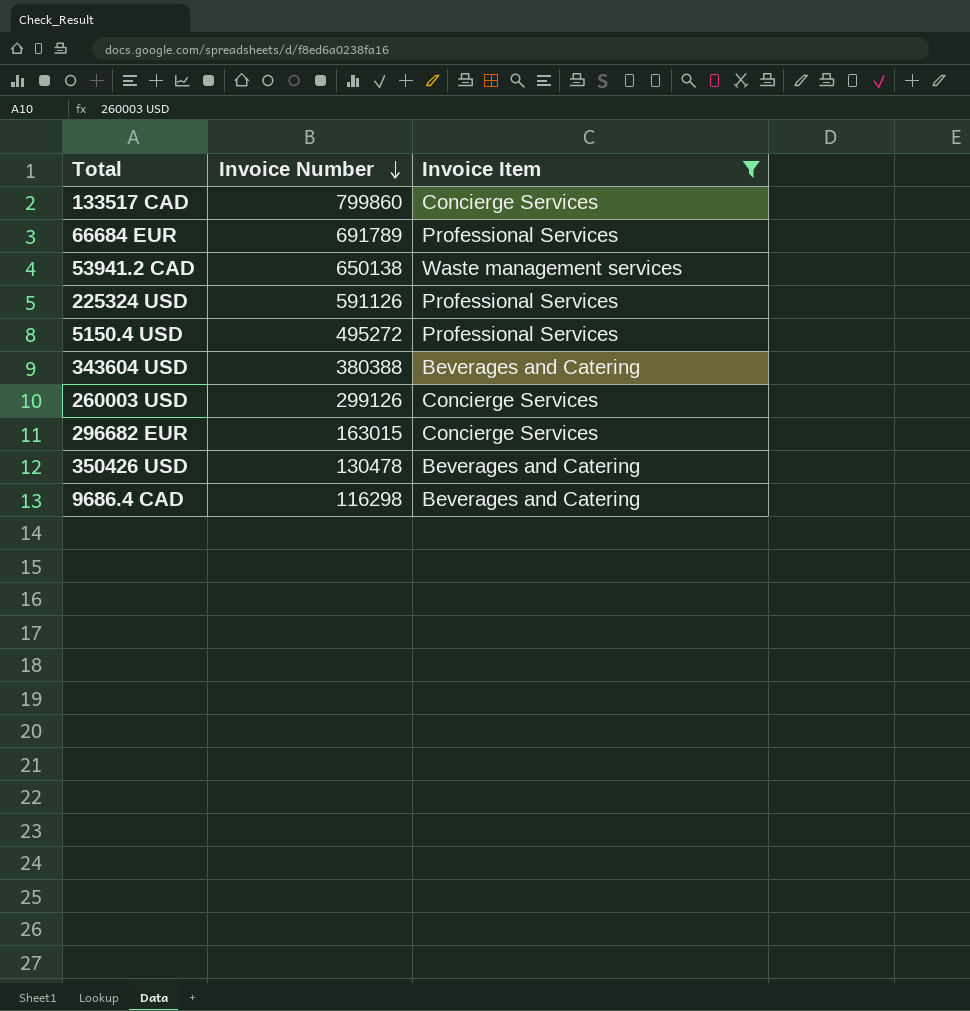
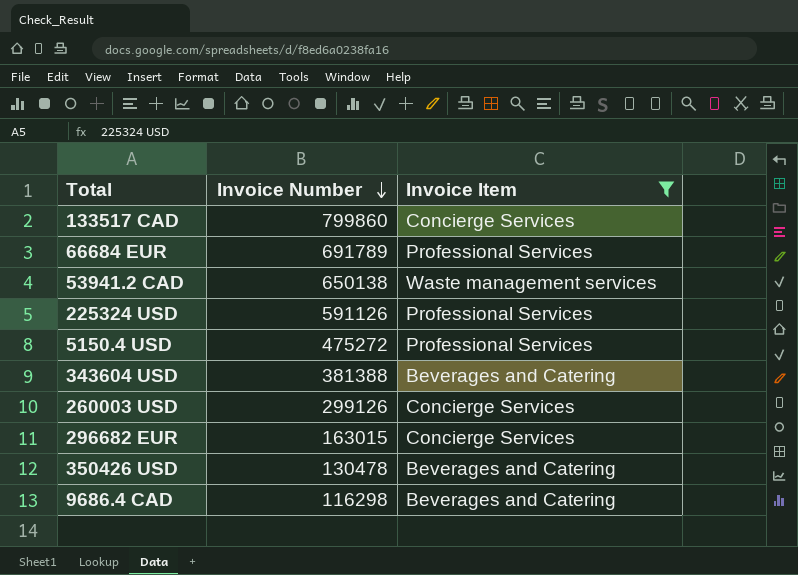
5150.4 USD | Invoice Number: 495272 -> 475272
343604 USD | Invoice Number: 380388 -> 381388

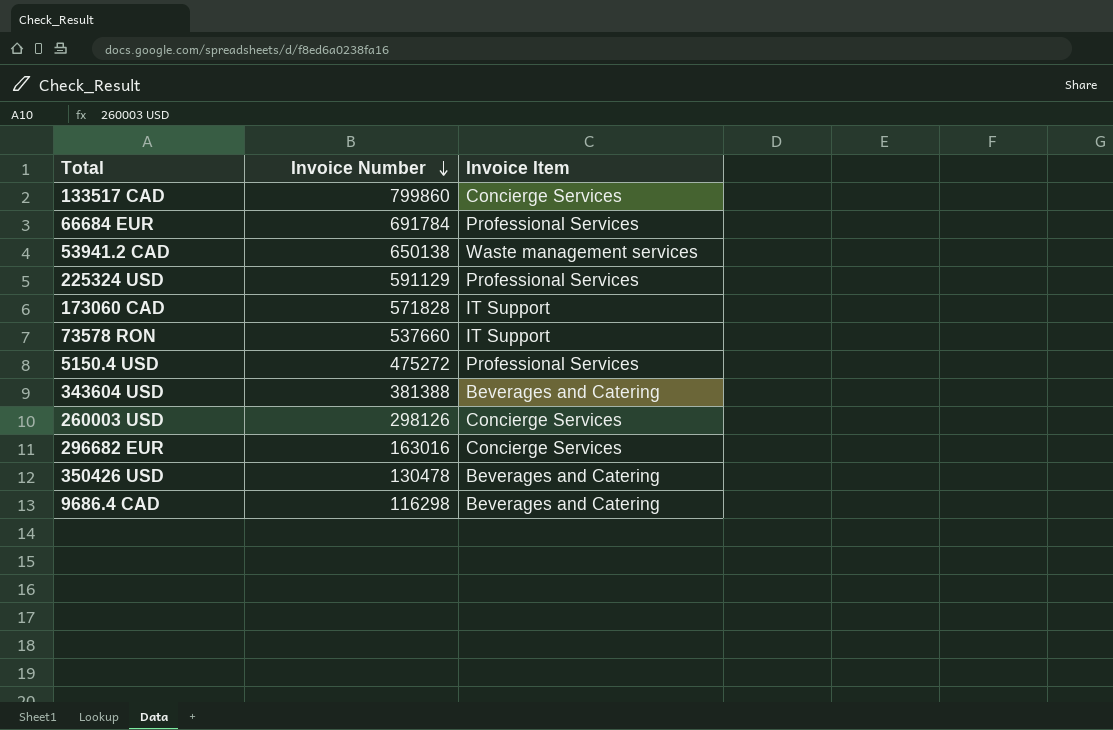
filter: Invoice Item != IT Support -> none
66684 EUR | Invoice Number: 691789 -> 691784
225324 USD | Invoice Number: 591126 -> 591129
260003 USD | Invoice Number: 299126 -> 298126
296682 EUR | Invoice Number: 163015 -> 163016

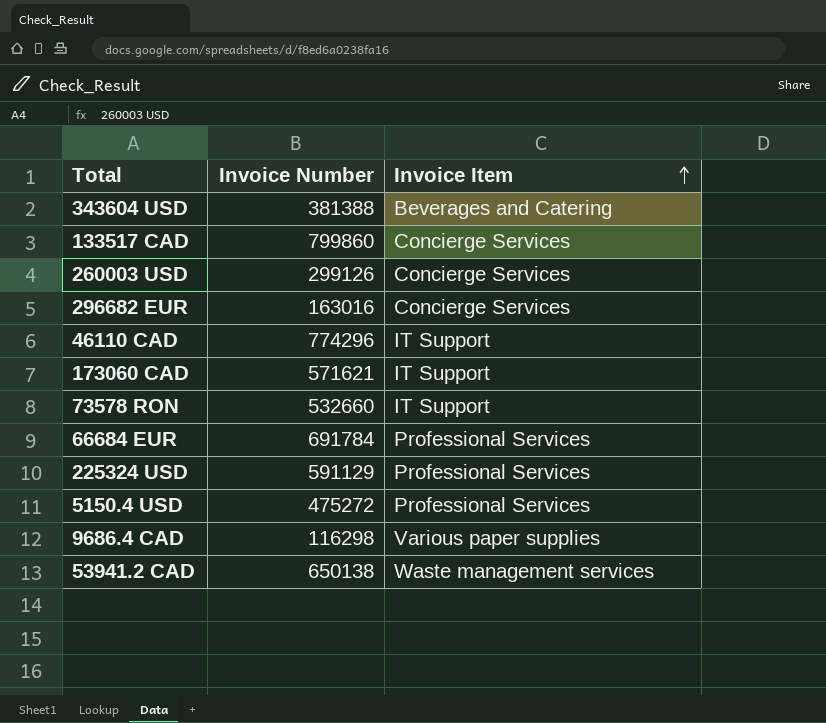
row order: Invoice Number descending -> Invoice Item ascending
row 350426 USD: 130478 | Beverages and Catering -> none
260003 USD | Invoice Number: 298126 -> 299126
row 46110 CAD: none -> 774296 | IT Support
173060 CAD | Invoice Number: 571828 -> 571621
73578 RON | Invoice Number: 537660 -> 532660
9686.4 CAD | Invoice Item: Beverages and Catering -> Various paper supplies

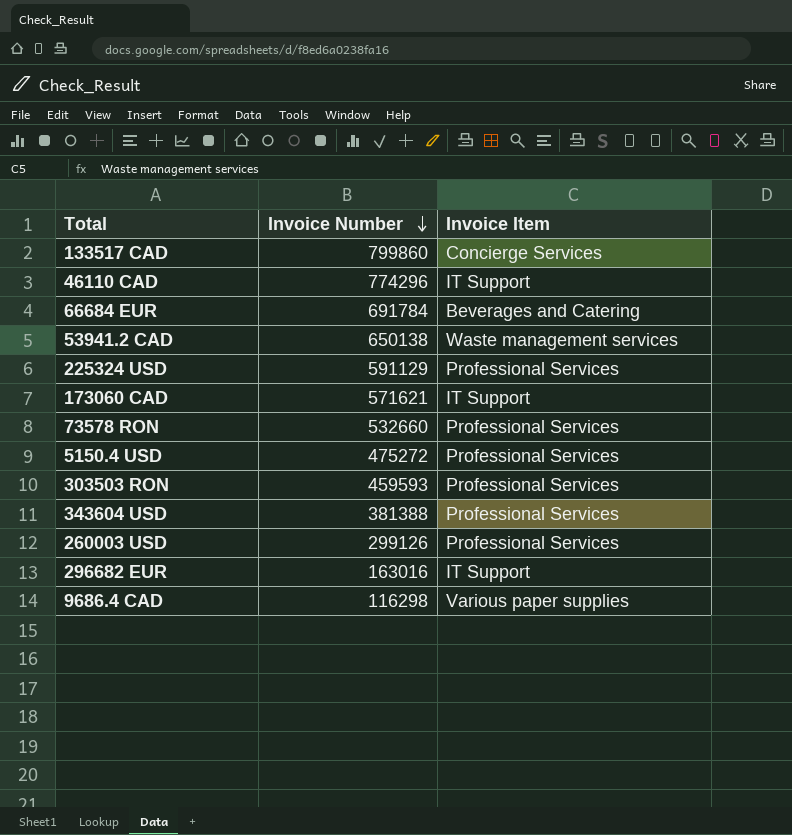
row order: Invoice Item ascending -> Invoice Number descending
66684 EUR | Invoice Item: Professional Services -> Beverages and Catering
73578 RON | Invoice Item: IT Support -> Professional Services
row 303503 RON: none -> 459593 | Professional Services
343604 USD | Invoice Item: Beverages and Catering -> Professional Services
260003 USD | Invoice Item: Concierge Services -> Professional Services
296682 EUR | Invoice Item: Concierge Services -> IT Support

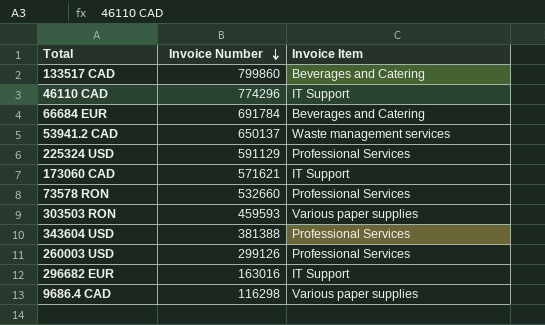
row 5150.4 USD: 475272 | Professional Services -> none
133517 CAD | Invoice Item: Concierge Services -> Beverages and Catering
53941.2 CAD | Invoice Number: 650138 -> 650137
303503 RON | Invoice Item: Professional Services -> Various paper supplies

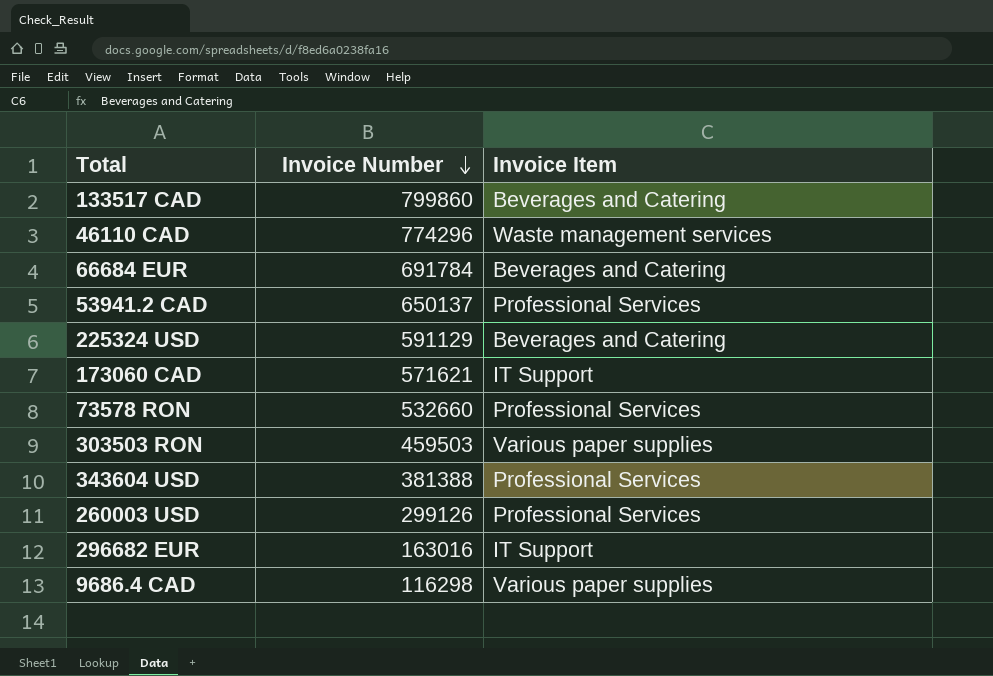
46110 CAD | Invoice Item: IT Support -> Waste management services
53941.2 CAD | Invoice Item: Waste management services -> Professional Services
225324 USD | Invoice Item: Professional Services -> Beverages and Catering
303503 RON | Invoice Number: 459593 -> 459503

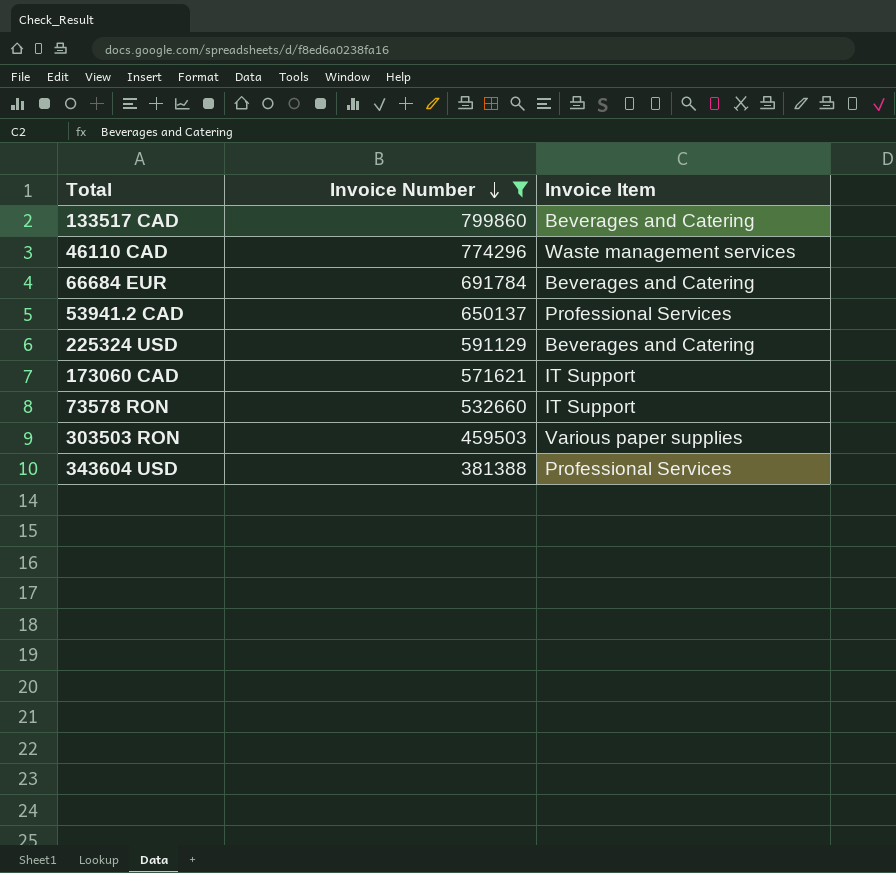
filter: none -> Invoice Number >= 381388
73578 RON | Invoice Item: Professional Services -> IT Support

